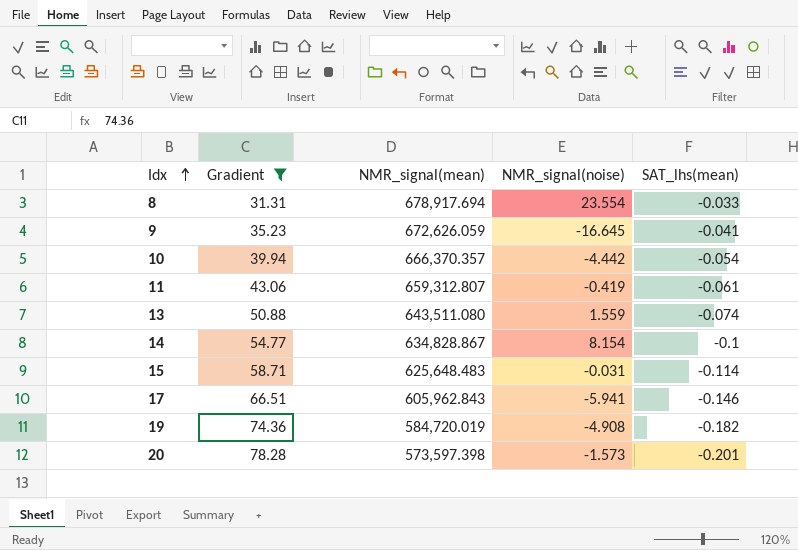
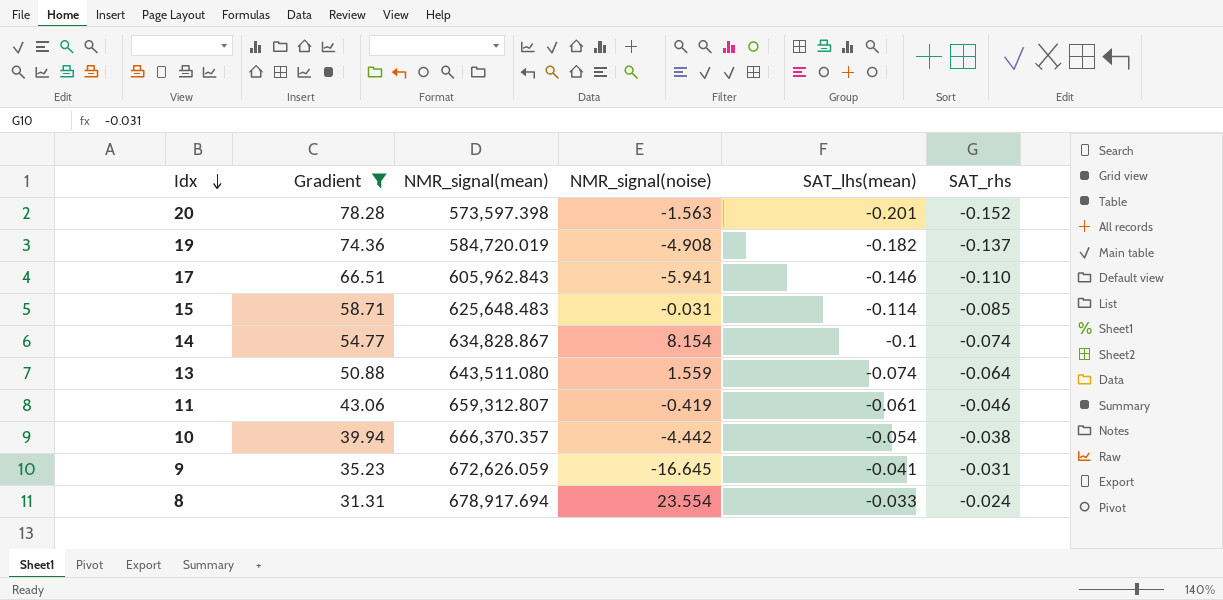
row order: Idx ascending -> Idx descending
column SAT_rhs | position: none -> 6
20 | NMR_signal(noise): -1.573 -> -1.563

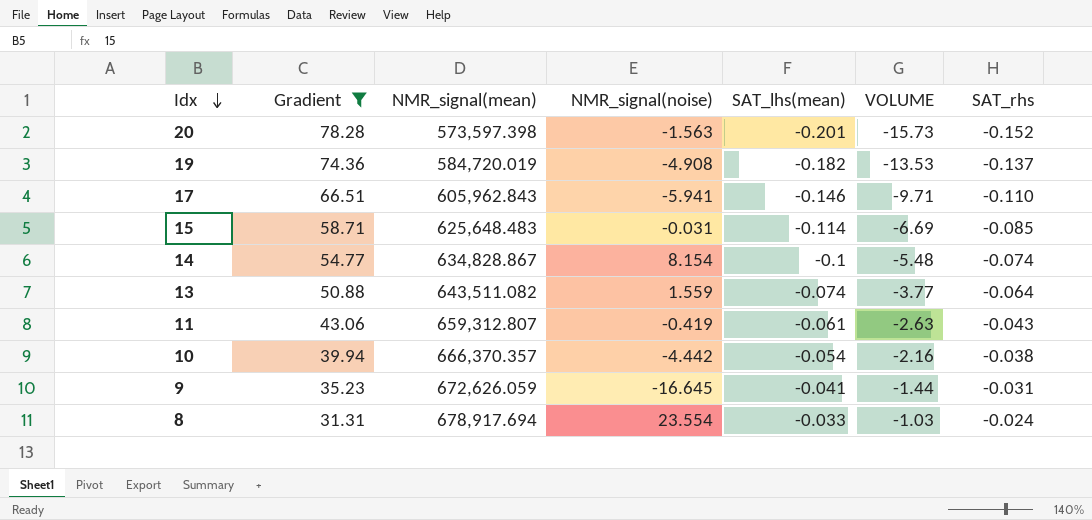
column VOLUME | formula: none -> [Gradient] * [SAT_lhs(mean)]
13 | NMR_signal(mean): 643,511.080 -> 643,511.082
11 | SAT_rhs: -0.046 -> -0.043

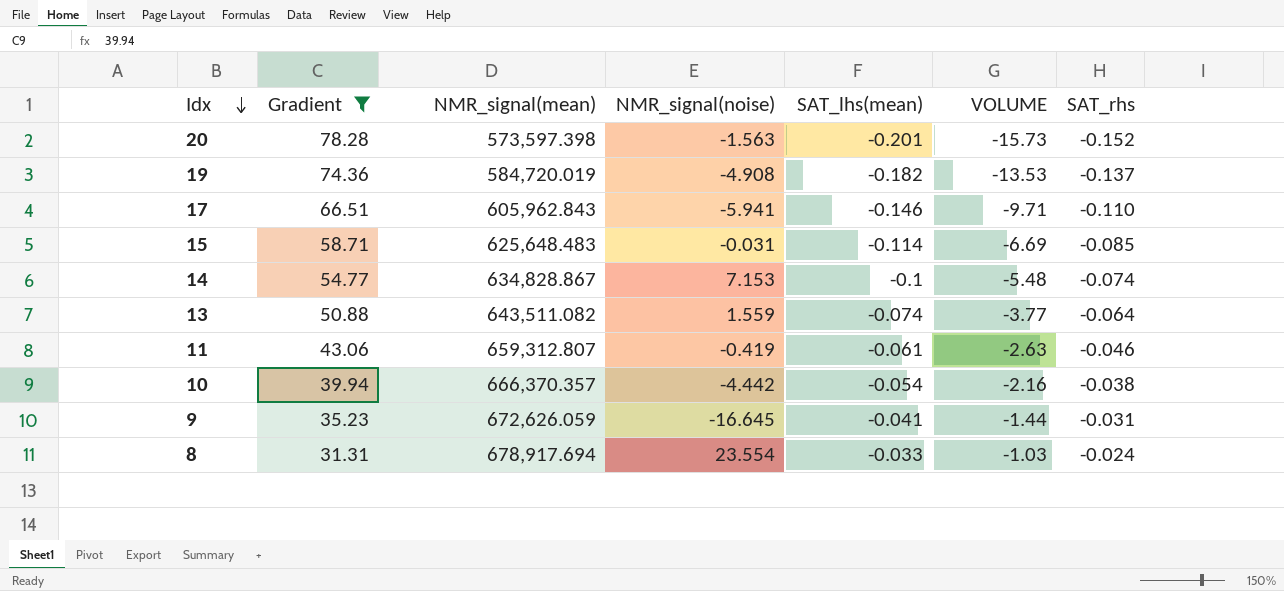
14 | NMR_signal(noise): 8.154 -> 7.153
11 | SAT_rhs: -0.043 -> -0.046

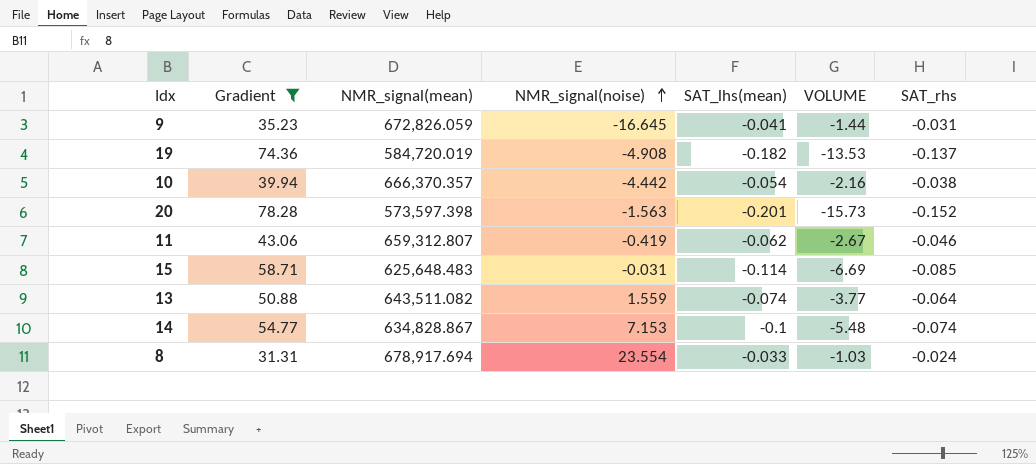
row order: Idx descending -> NMR_signal(noise) ascending
row 17: 66.51 | 605,962.843 | -5.941 | -0.146 | -9.71 | -0.110 -> none
9 | NMR_signal(mean): 672,626.059 -> 672,826.059
11 | SAT_lhs(mean): -0.061 -> -0.062
11 | VOLUME: -2.63 -> -2.67

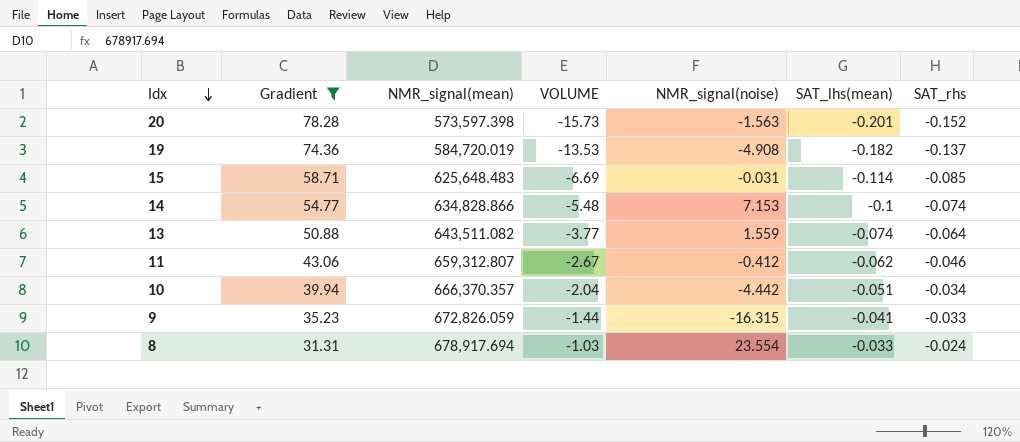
row order: NMR_signal(noise) ascending -> Idx descending
column VOLUME | position: 6 -> 4
14 | NMR_signal(mean): 634,828.867 -> 634,828.866
11 | NMR_signal(noise): -0.419 -> -0.412
10 | VOLUME: -2.16 -> -2.04
10 | SAT_lhs(mean): -0.054 -> -0.051
10 | SAT_rhs: -0.038 -> -0.034
9 | NMR_signal(noise): -16.645 -> -16.315
9 | SAT_rhs: -0.031 -> -0.033

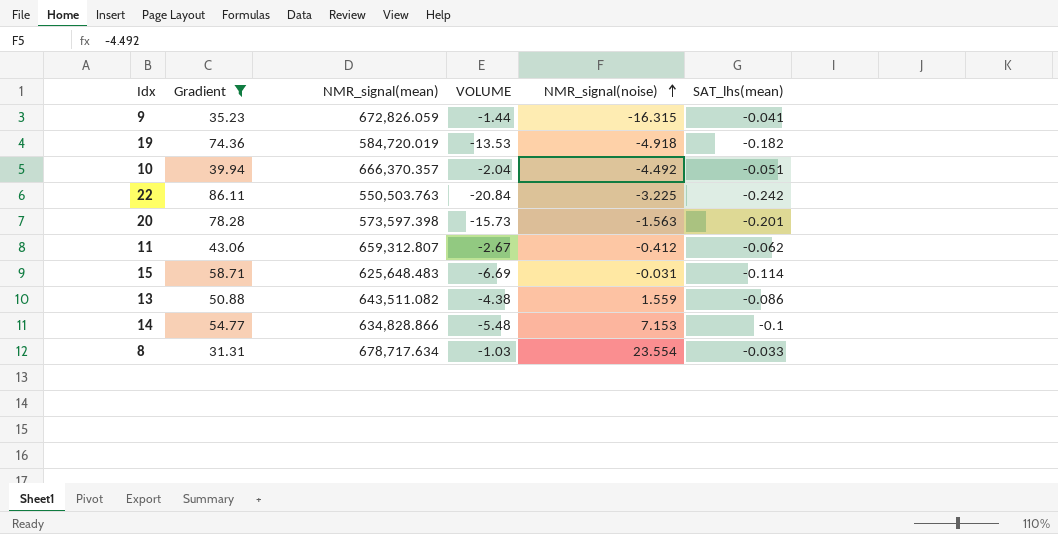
row order: Idx descending -> NMR_signal(noise) ascending
column SAT_rhs | position: 7 -> none
19 | NMR_signal(noise): -4.908 -> -4.918
10 | NMR_signal(noise): -4.442 -> -4.492
row 22: none -> 86.11 | 550,503.763 | -20.84 | -3.225 | -0.242
13 | VOLUME: -3.77 -> -4.38
13 | SAT_lhs(mean): -0.074 -> -0.086
8 | NMR_signal(mean): 678,917.694 -> 678,717.634

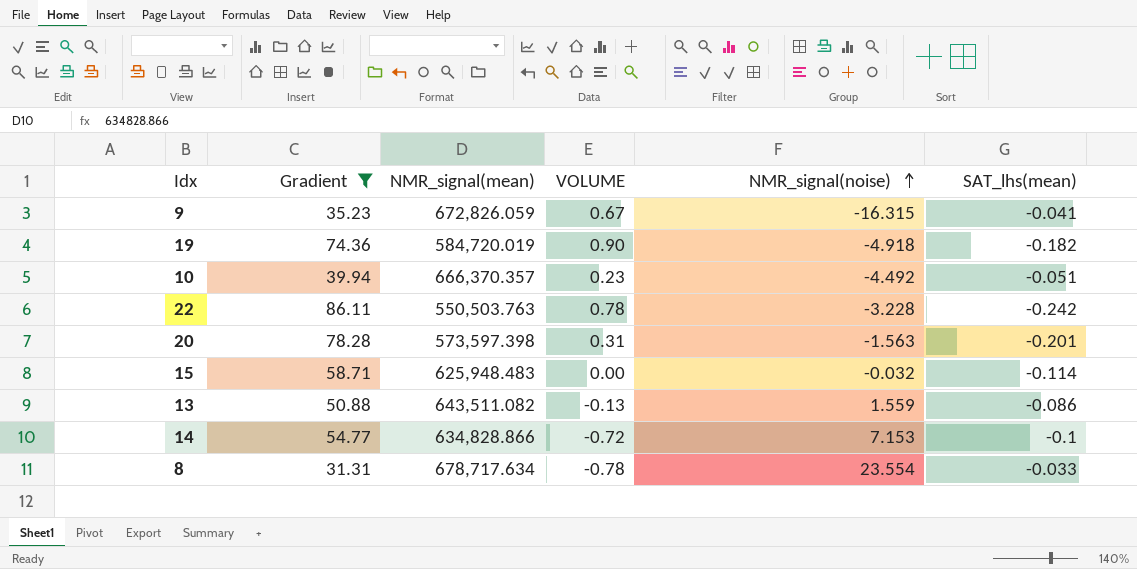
column VOLUME | formula: [Gradient] * [SAT_lhs(mean)] -> [NMR_signal(noise)] * [SAT_lhs(mean)]
row 11: 43.06 | 659,312.807 | -2.67 | -0.412 | -0.062 -> none
22 | NMR_signal(noise): -3.225 -> -3.228
15 | NMR_signal(mean): 625,648.483 -> 625,948.483
15 | NMR_signal(noise): -0.031 -> -0.032

